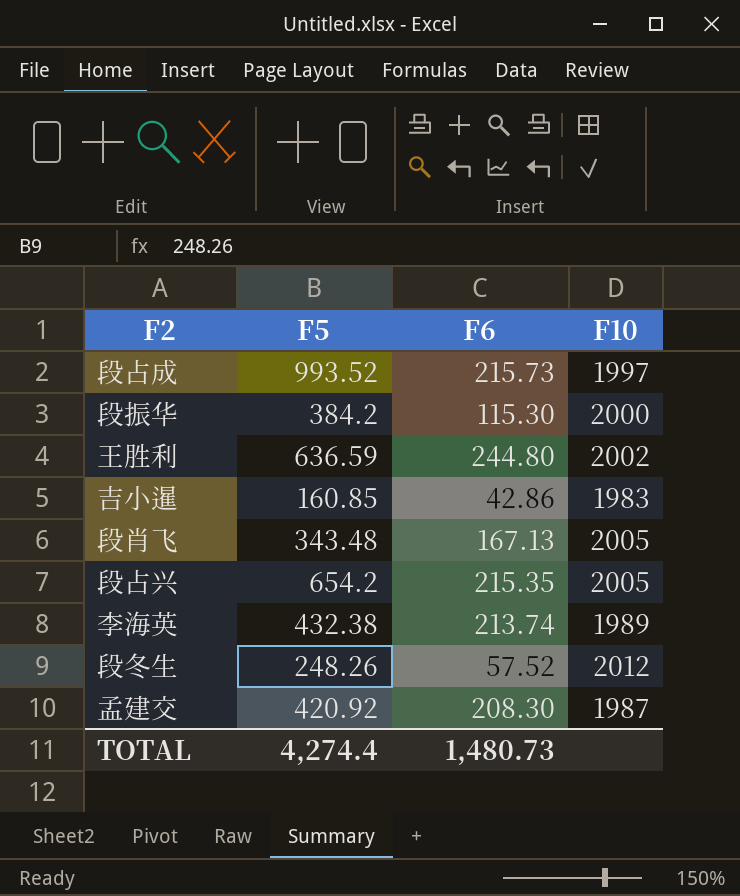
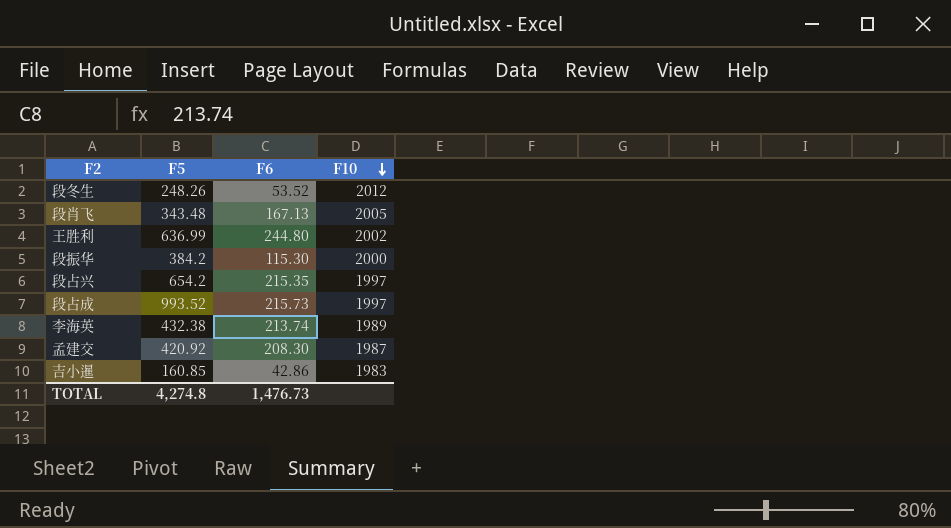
row order: none -> F10 descending
段冬生 | F6: 57.52 -> 53.52
王胜利 | F5: 636.59 -> 636.99
段占兴 | F10: 2005 -> 1997
TOTAL | F5: 4,274.4 -> 4,274.8
TOTAL | F6: 1,480.73 -> 1,476.73

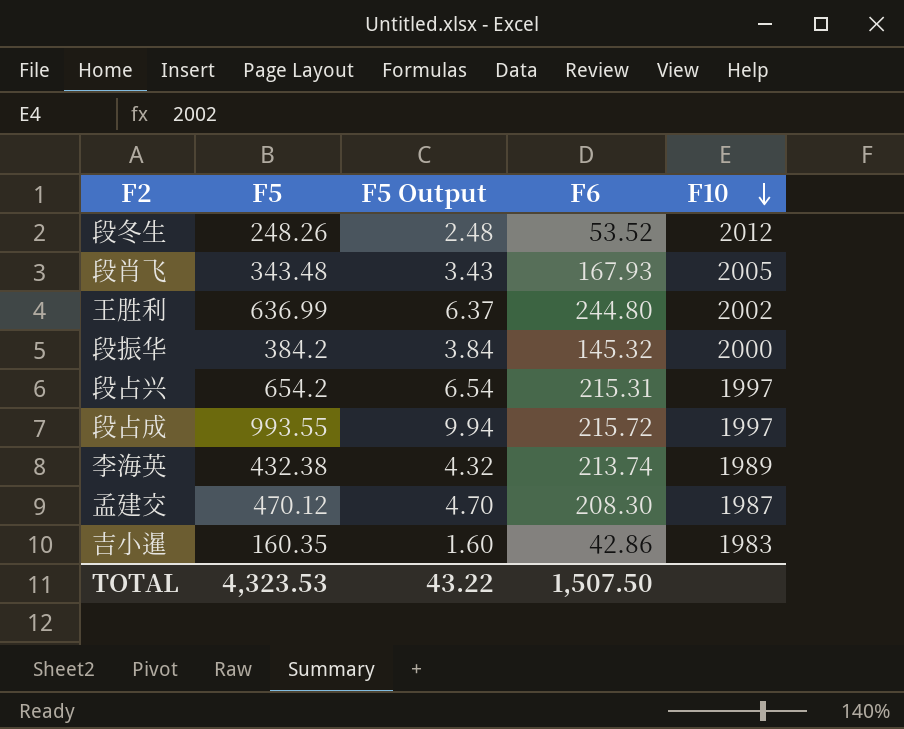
column F5 Output | formula: none -> [F5] * 0.01
段肖飞 | F6: 167.13 -> 167.93
段振华 | F6: 115.30 -> 145.32
段占兴 | F6: 215.35 -> 215.31
段占成 | F5: 993.52 -> 993.55
段占成 | F6: 215.73 -> 215.72
孟建交 | F5: 420.92 -> 470.12
吉小暹 | F5: 160.85 -> 160.35
TOTAL | F5: 4,274.8 -> 4,323.53
TOTAL | F6: 1,476.73 -> 1,507.50

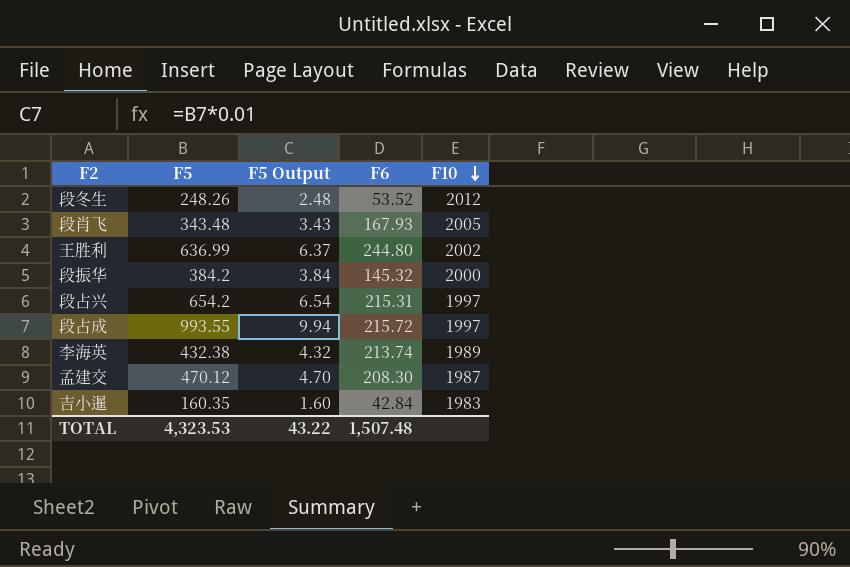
吉小暹 | F6: 42.86 -> 42.84
TOTAL | F6: 1,507.50 -> 1,507.48

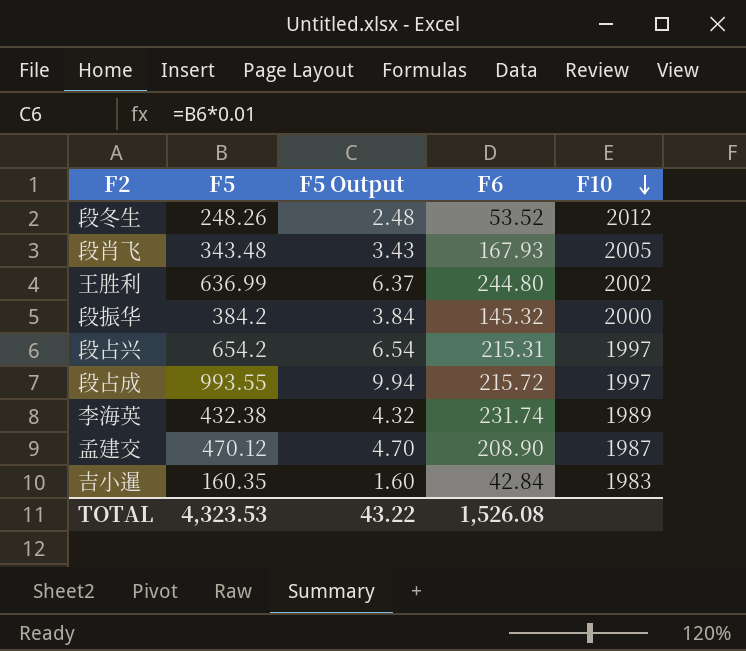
李海英 | F6: 213.74 -> 231.74
孟建交 | F6: 208.30 -> 208.90
TOTAL | F6: 1,507.48 -> 1,526.08

